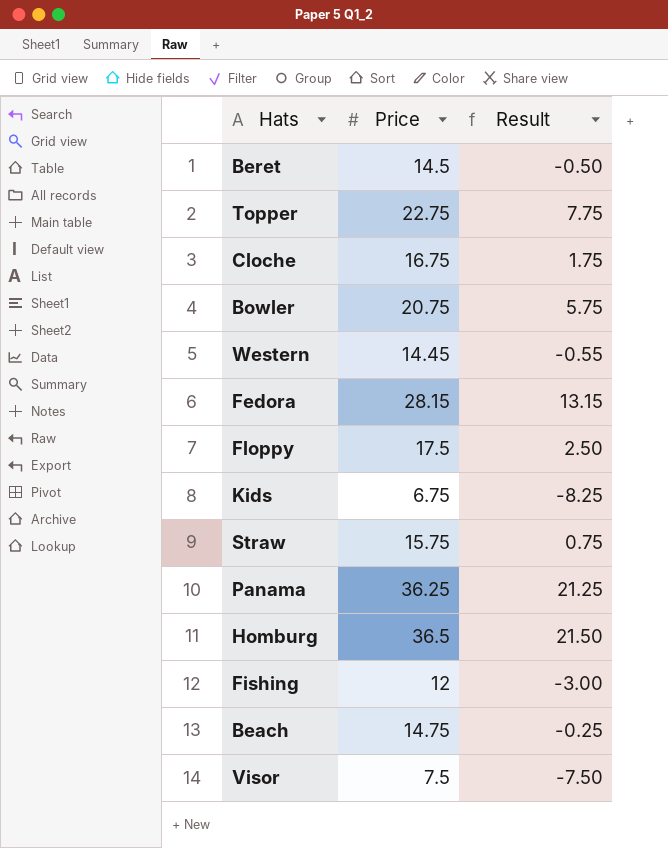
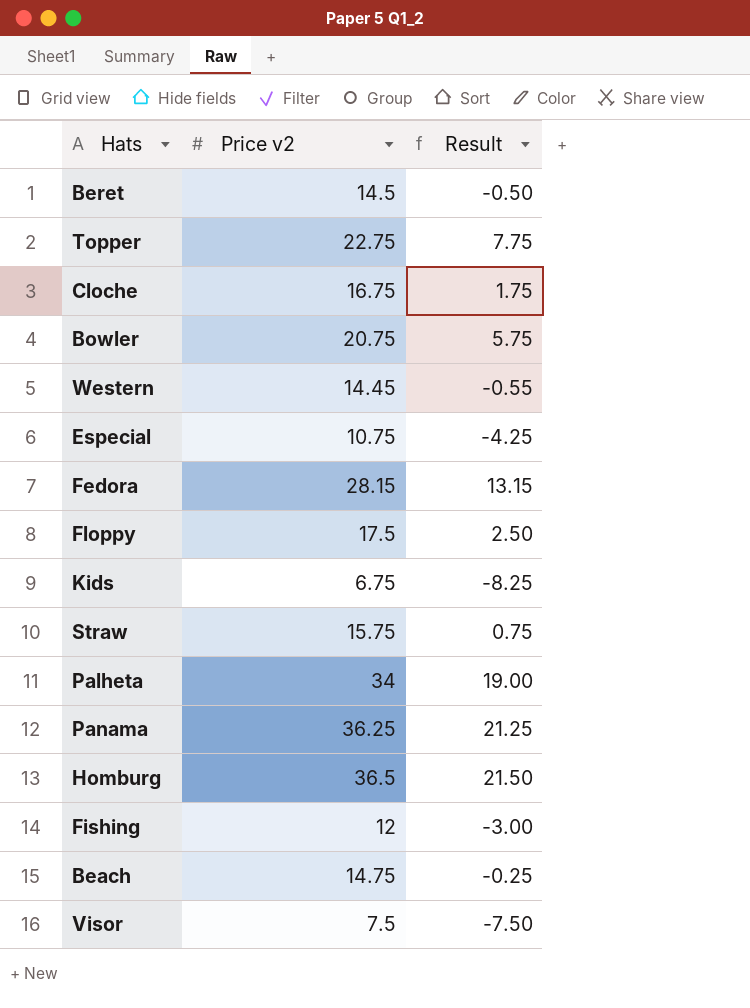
column name: Price -> Price v2
row Especial: none -> 10.75 | -4.25
row Palheta: none -> 34 | 19.00

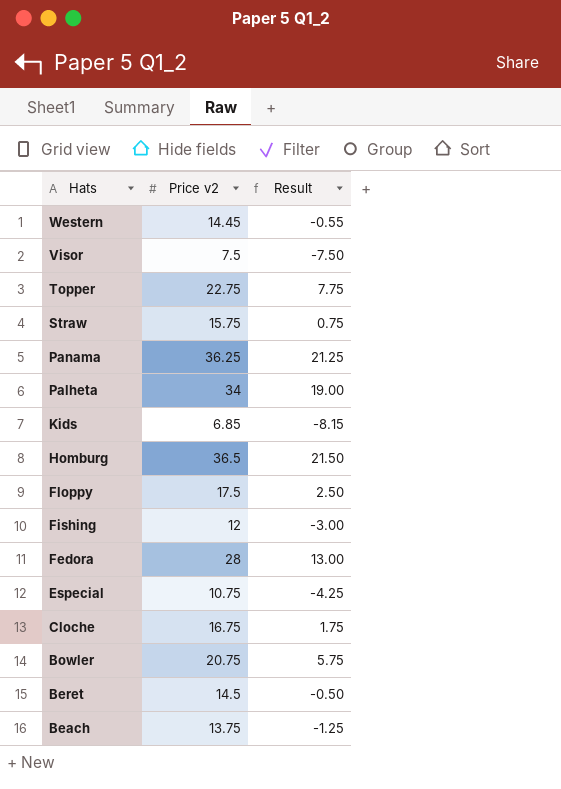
row order: none -> Hats descending
Kids | Price v2: 6.75 -> 6.85
Kids | Result: -8.25 -> -8.15
Fedora | Price v2: 28.15 -> 28
Fedora | Result: 13.15 -> 13.00
Beach | Price v2: 14.75 -> 13.75
Beach | Result: -0.25 -> -1.25

